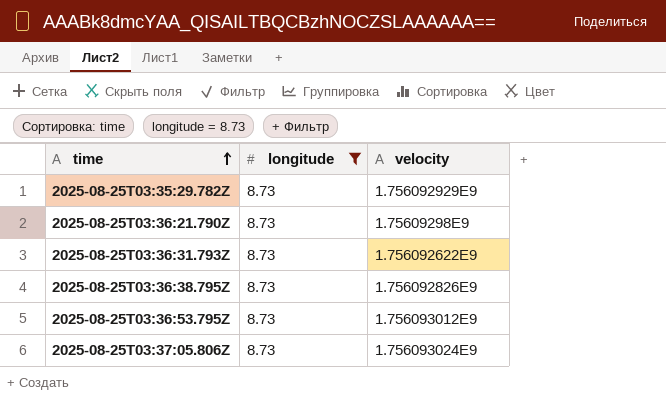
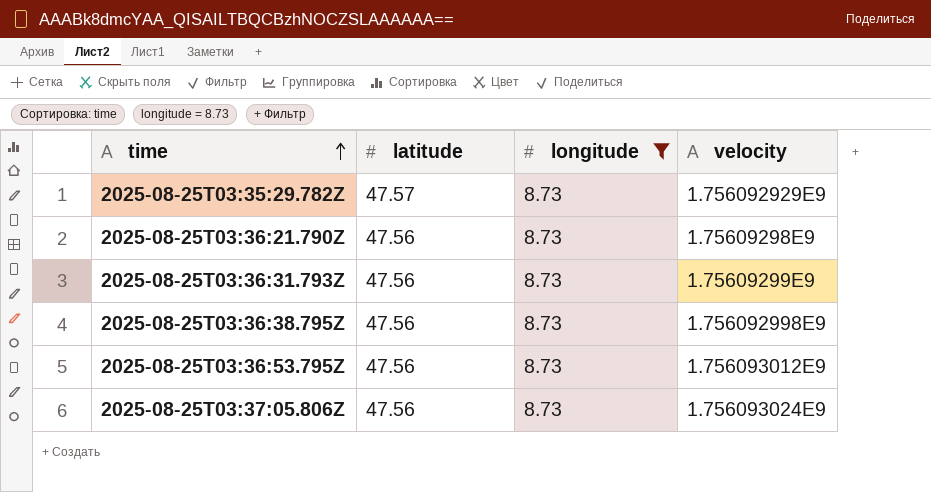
column latitude | position: none -> 2
2025-08-25T03:36:31.793Z | velocity: 1.756092622E9 -> 1.75609299E9
2025-08-25T03:36:38.795Z | velocity: 1.756092826E9 -> 1.756092998E9

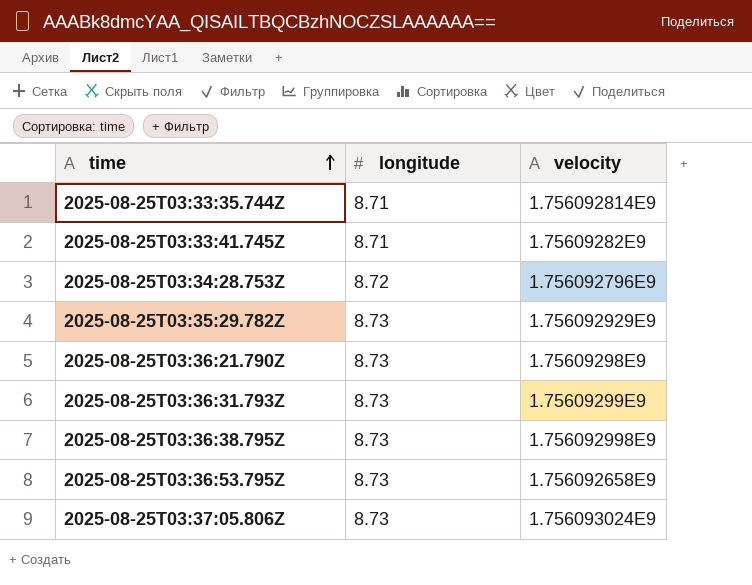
filter: longitude = 8.73 -> none
column latitude | position: 2 -> none
2025-08-25T03:36:53.795Z | velocity: 1.756093012E9 -> 1.756092658E9

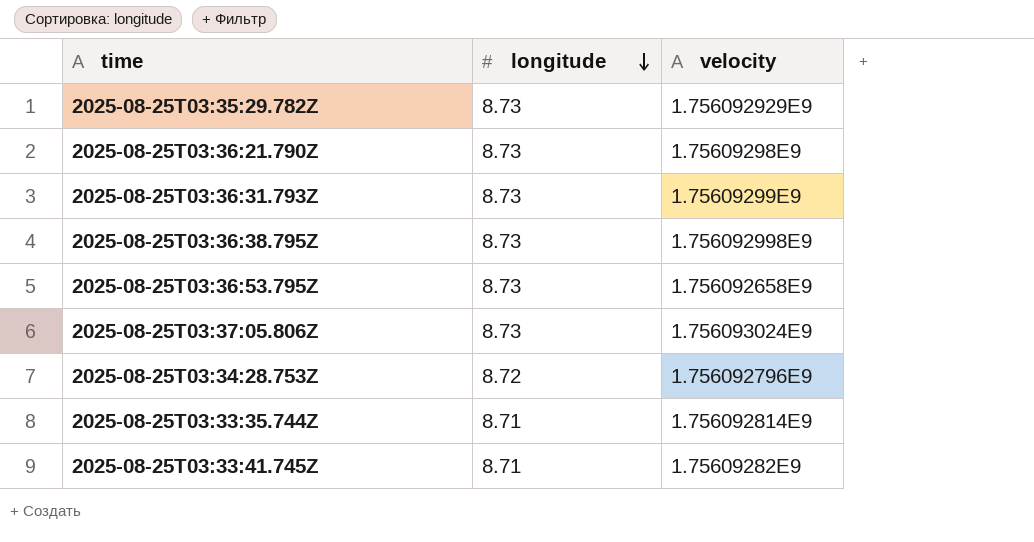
row order: time ascending -> longitude descending

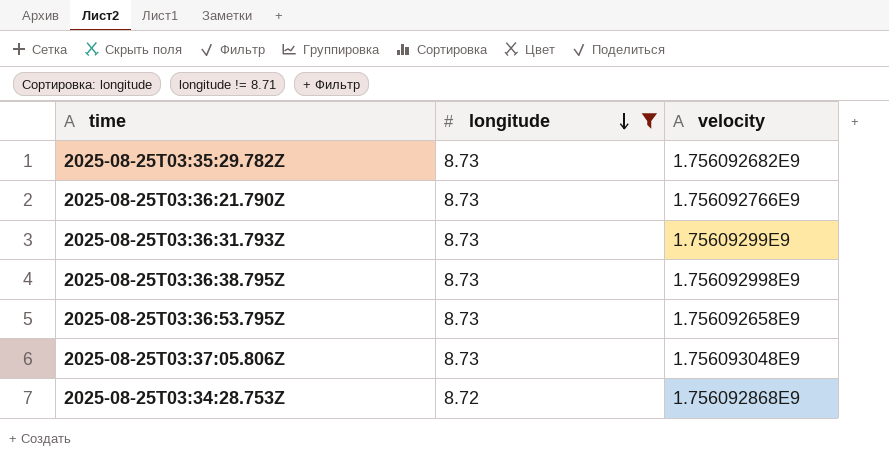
filter: none -> longitude != 8.71
2025-08-25T03:35:29.782Z | velocity: 1.756092929E9 -> 1.756092682E9
2025-08-25T03:36:21.790Z | velocity: 1.75609298E9 -> 1.756092766E9
2025-08-25T03:37:05.806Z | velocity: 1.756093024E9 -> 1.756093048E9
2025-08-25T03:34:28.753Z | velocity: 1.756092796E9 -> 1.756092868E9

